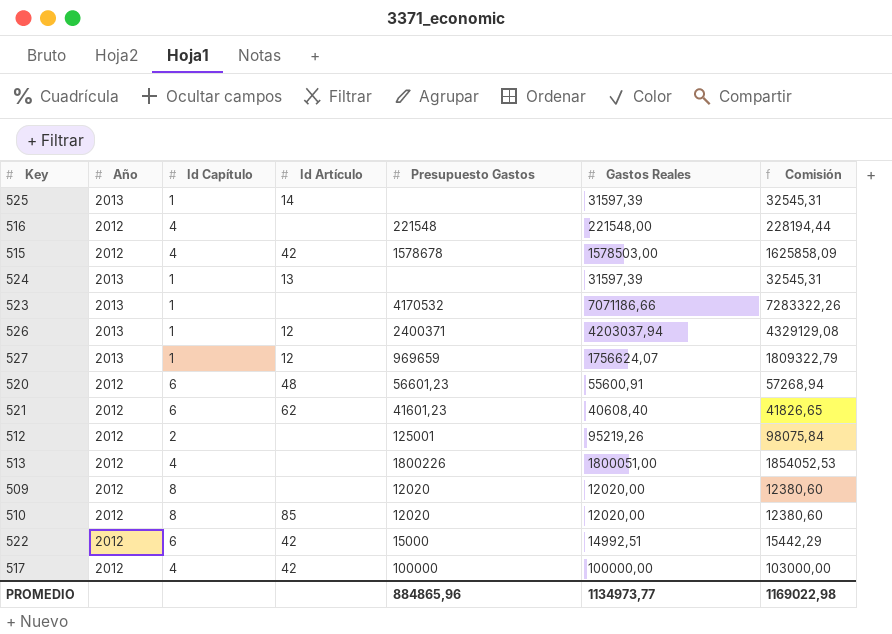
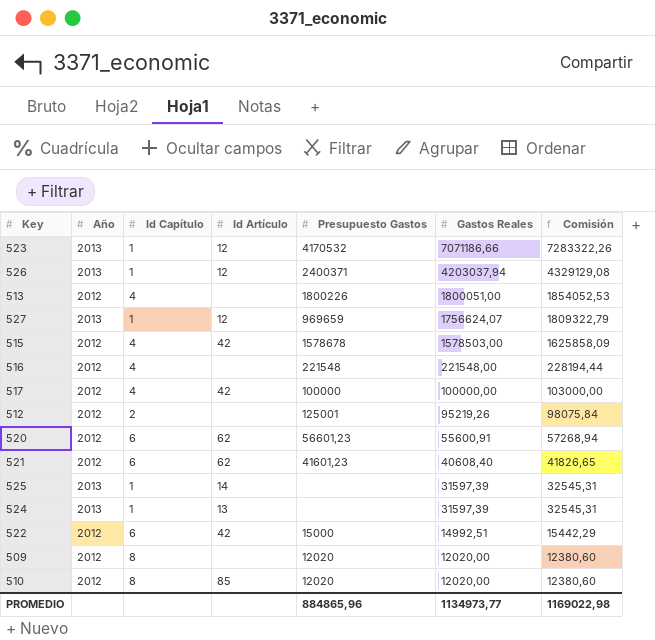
row order: none -> Gastos Reales descending
523 | Id Artículo: none -> 12
520 | Id Artículo: 48 -> 62

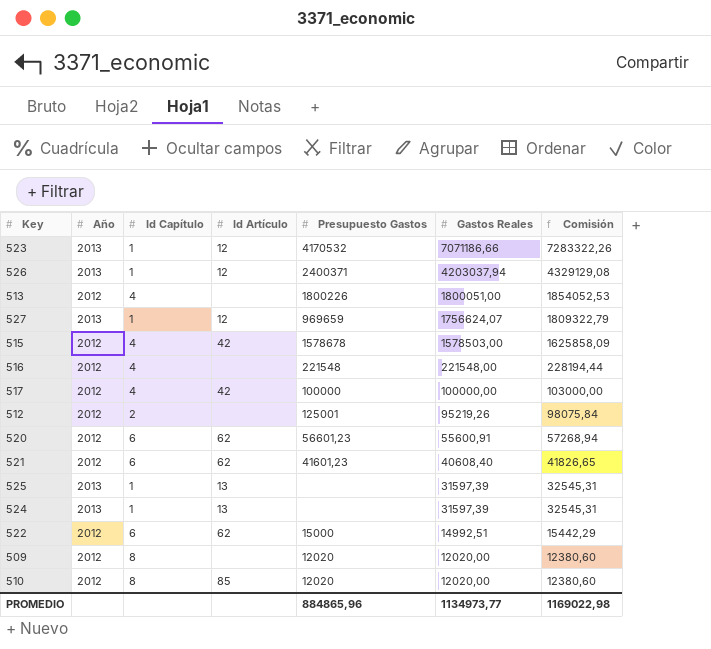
525 | Id Artículo: 14 -> 13
522 | Id Artículo: 42 -> 62

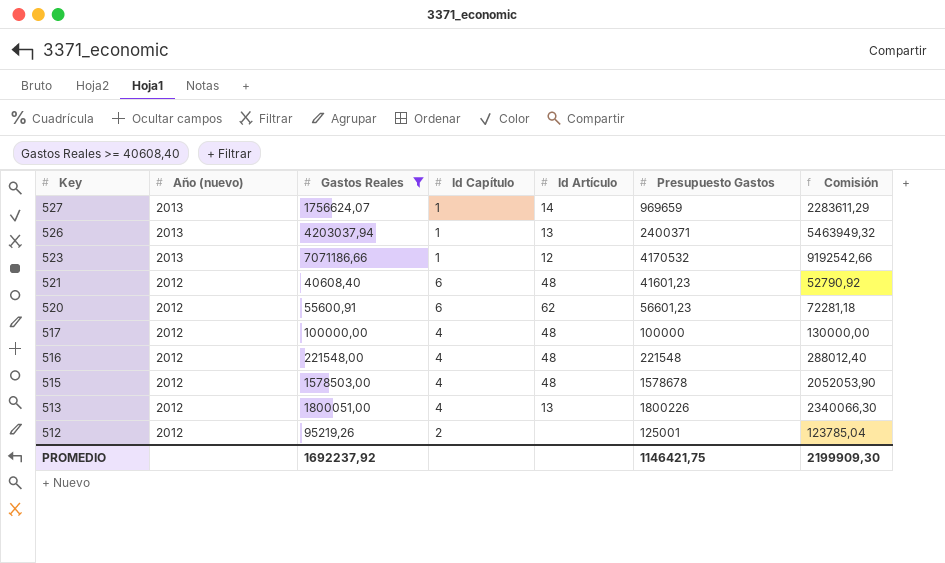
filter: none -> Gastos Reales >= 40608,40
row order: Gastos Reales descending -> Key descending
column name: Año -> Año (nuevo)
column Gastos Reales | position: 6 -> 3
column Comisión | formula: [Gastos Reales] * 1,03 -> [Gastos Reales] * 1,3
527 | Id Artículo: 12 -> 14
526 | Id Artículo: 12 -> 13
521 | Id Artículo: 62 -> 48
517 | Id Artículo: 42 -> 48
516 | Id Artículo: none -> 48
515 | Id Artículo: 42 -> 48
513 | Id Artículo: none -> 13
PROMEDIO | Gastos Reales: 1134973,77 -> 1692237,92
PROMEDIO | Presupuesto Gastos: 884865,96 -> 1146421,75
PROMEDIO | Comisión: 1169022,98 -> 2199909,30

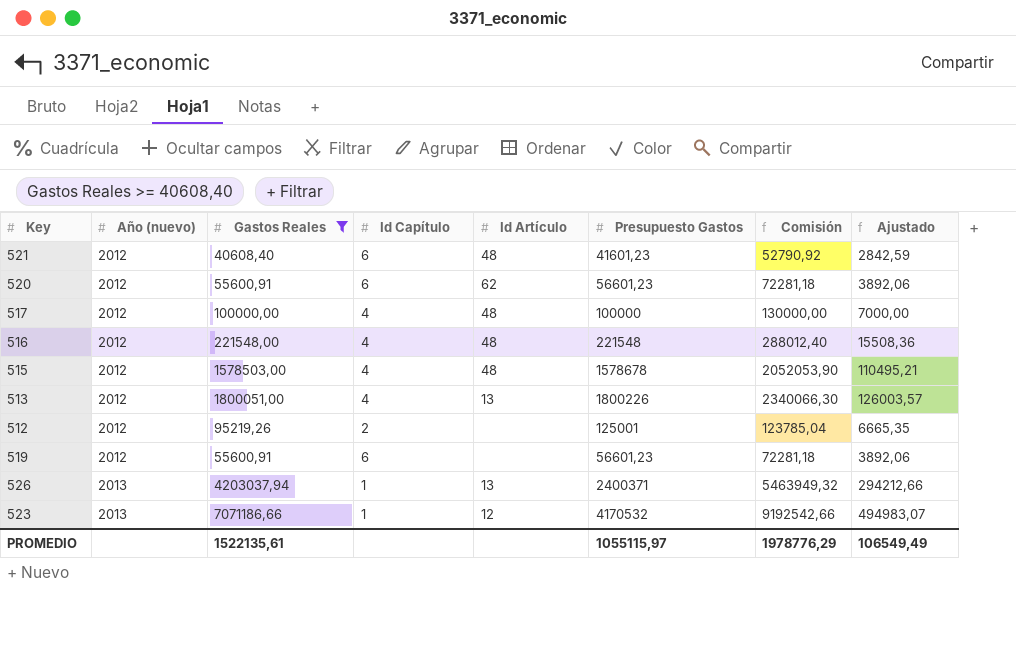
row order: Key descending -> Año (nuevo) ascending
column Ajustado | formula: none -> [Gastos Reales] * 0,07
row 527: 2013 | 1756624,07 | 1 | 14 | 969659 | 2283611,29 -> none
row 519: none -> 2012 | 55600,91 | 6 | none | 56601,23 | 72281,18 | 3892,06
PROMEDIO | Gastos Reales: 1692237,92 -> 1522135,61
PROMEDIO | Presupuesto Gastos: 1146421,75 -> 1055115,97
PROMEDIO | Comisión: 2199909,30 -> 1978776,29

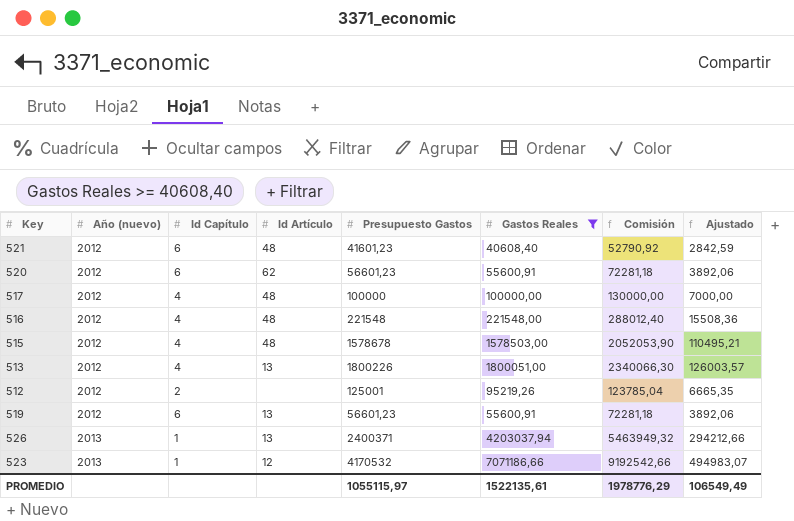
column Gastos Reales | position: 3 -> 6
519 | Id Artículo: none -> 13

